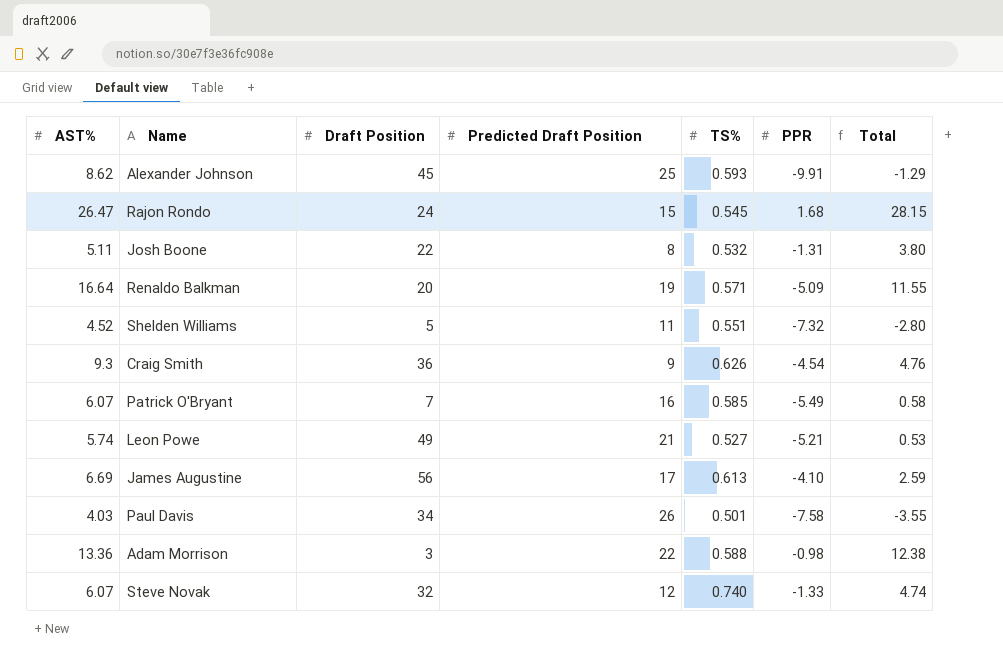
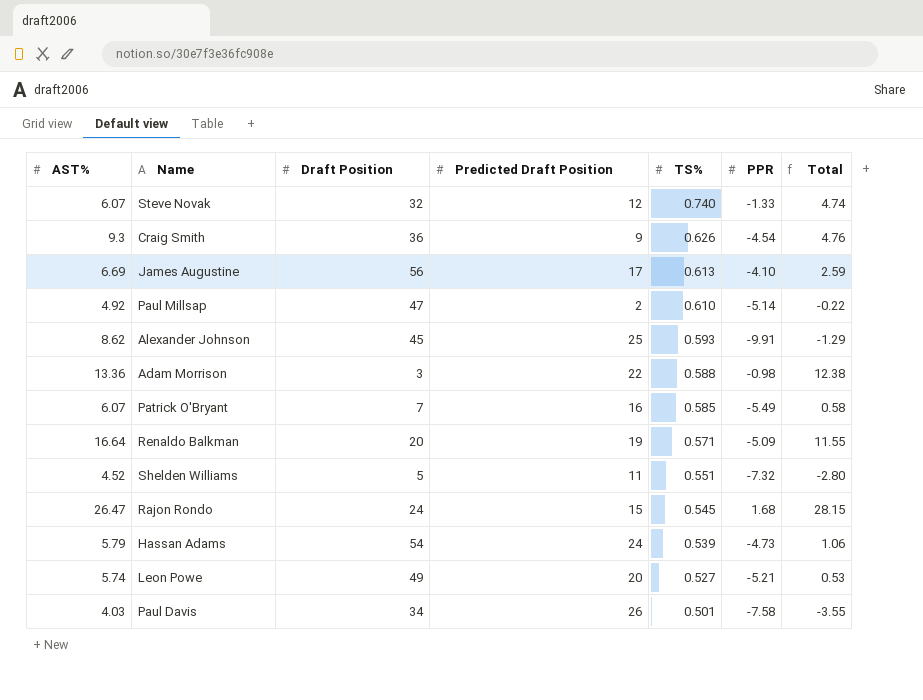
row order: none -> TS% descending
row Josh Boone: 5.11 | 22 | 8 | 0.532 | -1.31 | 3.80 -> none
row Paul Millsap: none -> 4.92 | 47 | 2 | 0.610 | -5.14 | -0.22
row Hassan Adams: none -> 5.79 | 54 | 24 | 0.539 | -4.73 | 1.06
Leon Powe | Predicted Draft Position: 21 -> 20

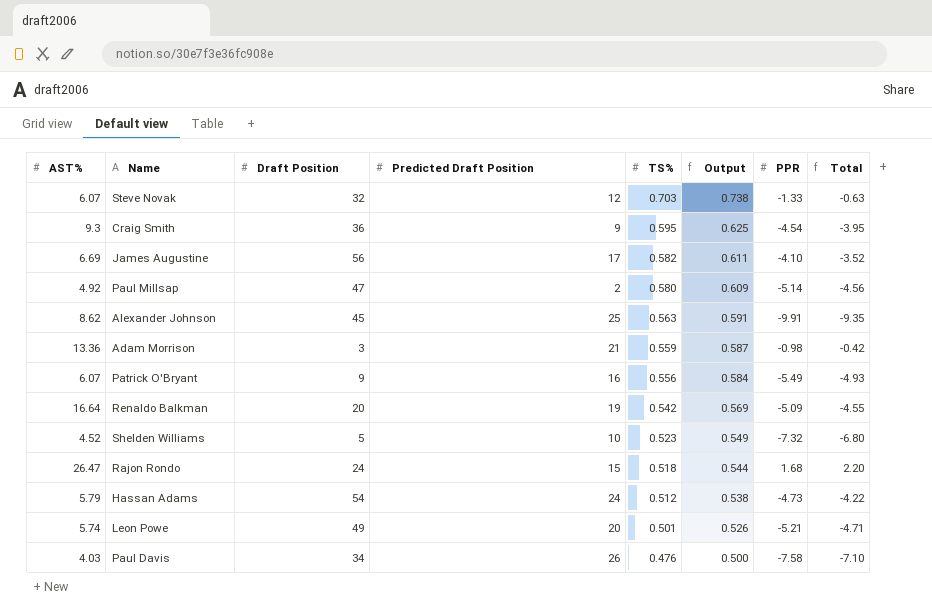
column Output | formula: none -> [TS%] * 1.05
column Total | formula: [AST%] + [PPR] -> [TS%] + [PPR]
Steve Novak | TS%: 0.740 -> 0.703
Craig Smith | TS%: 0.626 -> 0.595
James Augustine | TS%: 0.613 -> 0.582
Paul Millsap | TS%: 0.610 -> 0.580
Alexander Johnson | TS%: 0.593 -> 0.563
Adam Morrison | Predicted Draft Position: 22 -> 21
Adam Morrison | TS%: 0.588 -> 0.559
Patrick O'Bryant | Draft Position: 7 -> 9
Patrick O'Bryant | TS%: 0.585 -> 0.556
Renaldo Balkman | TS%: 0.571 -> 0.542
Shelden Williams | Predicted Draft Position: 11 -> 10
Shelden Williams | TS%: 0.551 -> 0.523
Rajon Rondo | TS%: 0.545 -> 0.518
Hassan Adams | TS%: 0.539 -> 0.512
Leon Powe | TS%: 0.527 -> 0.501
Paul Davis | TS%: 0.501 -> 0.476

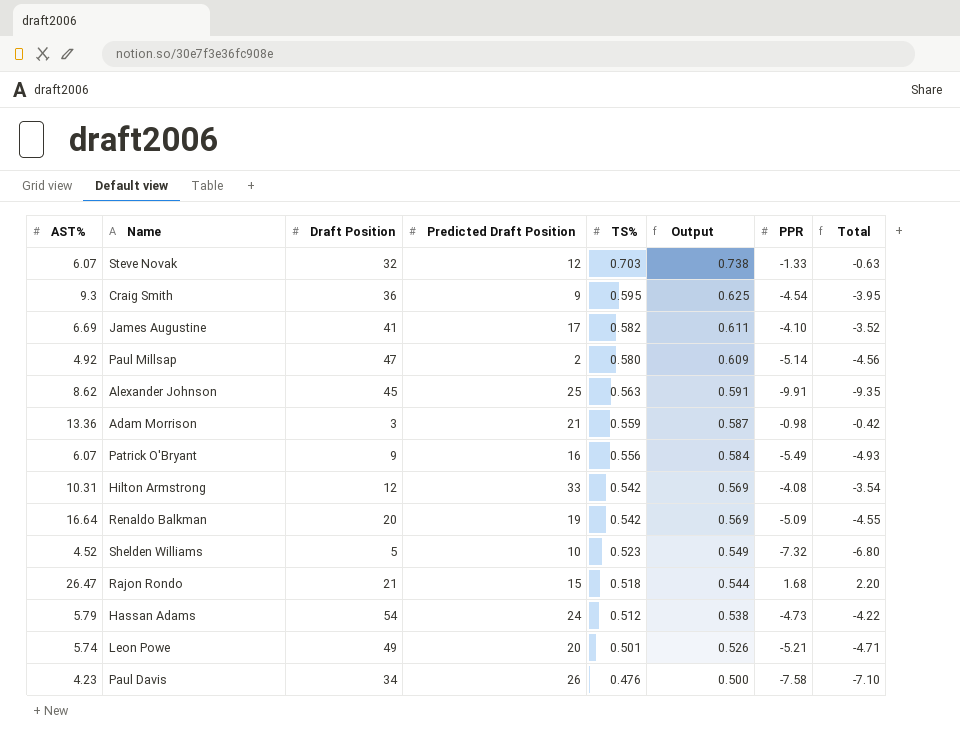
James Augustine | Draft Position: 56 -> 41
row Hilton Armstrong: none -> 10.31 | 12 | 33 | 0.542 | 0.569 | -4.08 | -3.54
Rajon Rondo | Draft Position: 24 -> 21
Paul Davis | AST%: 4.03 -> 4.23

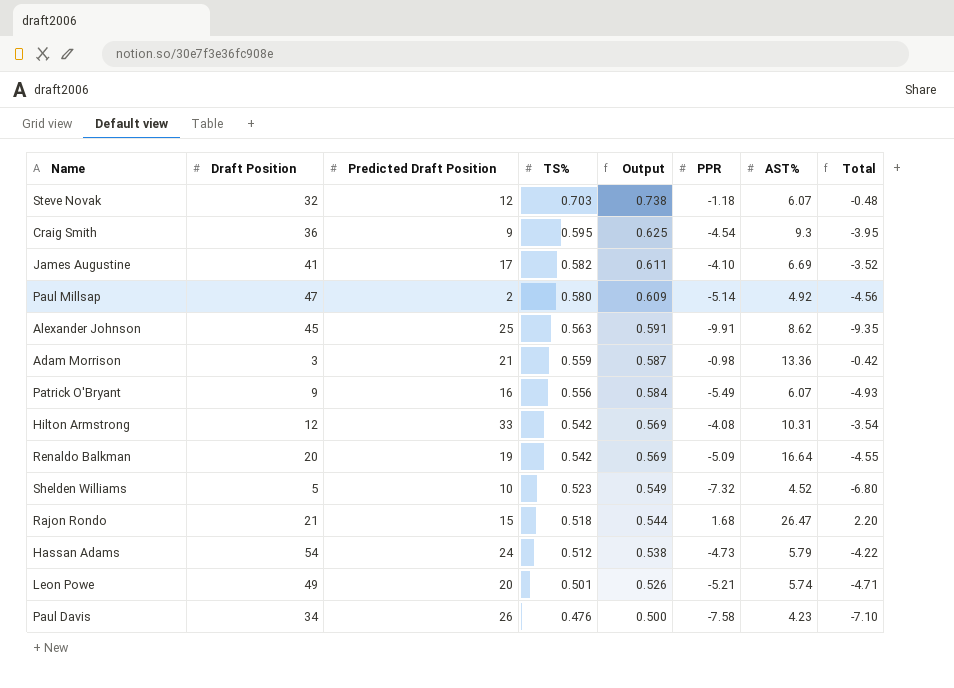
column AST% | position: 1 -> 7
Steve Novak | PPR: -1.33 -> -1.18
Steve Novak | Total: -0.63 -> -0.48

